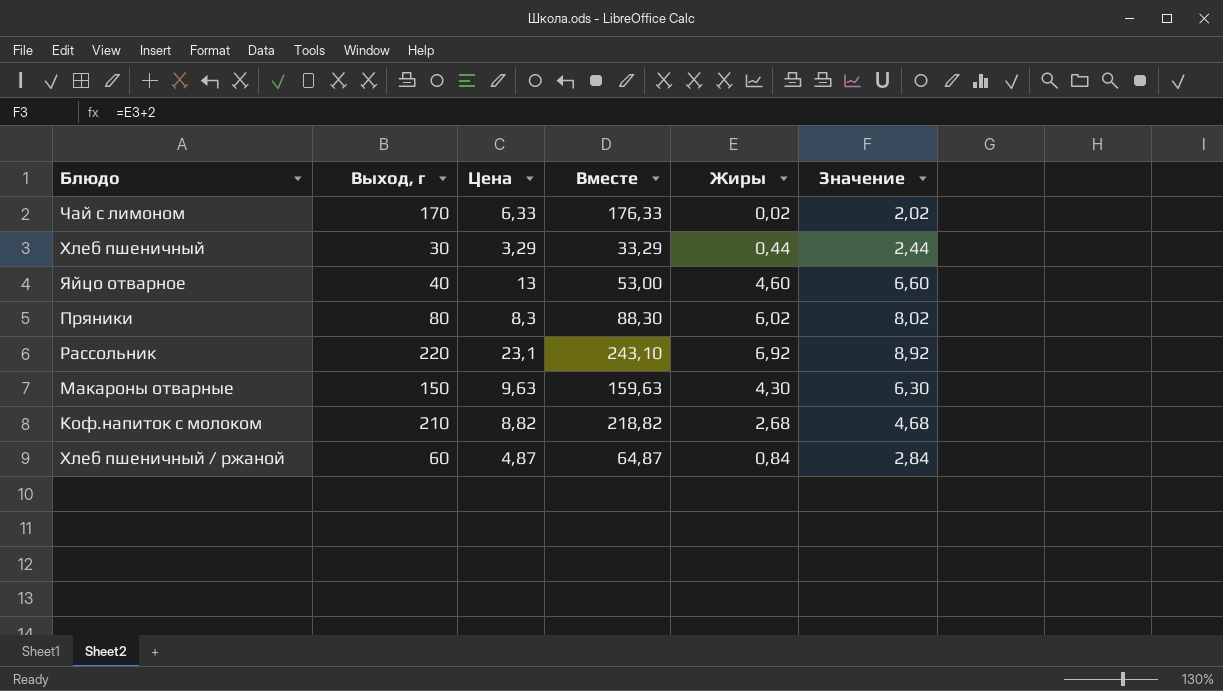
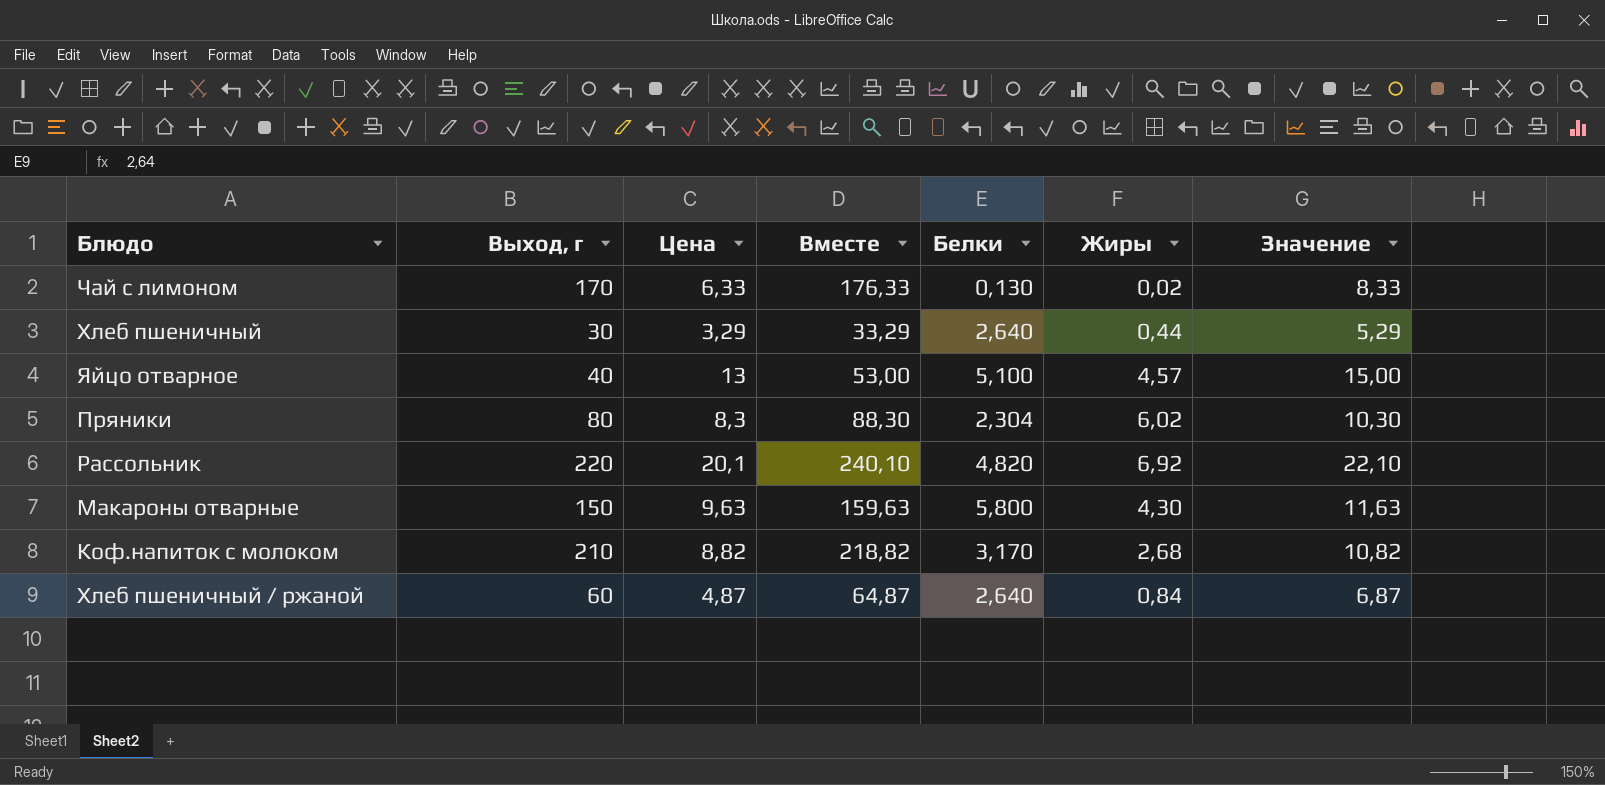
column Белки | position: none -> 5
column Значение | formula: [Жиры] + 2 -> [Цена] + 2
Яйцо отварное | Жиры: 4,60 -> 4,57
Рассольник | Цена: 23,1 -> 20,1
Рассольник | Вместе: 243,10 -> 240,10

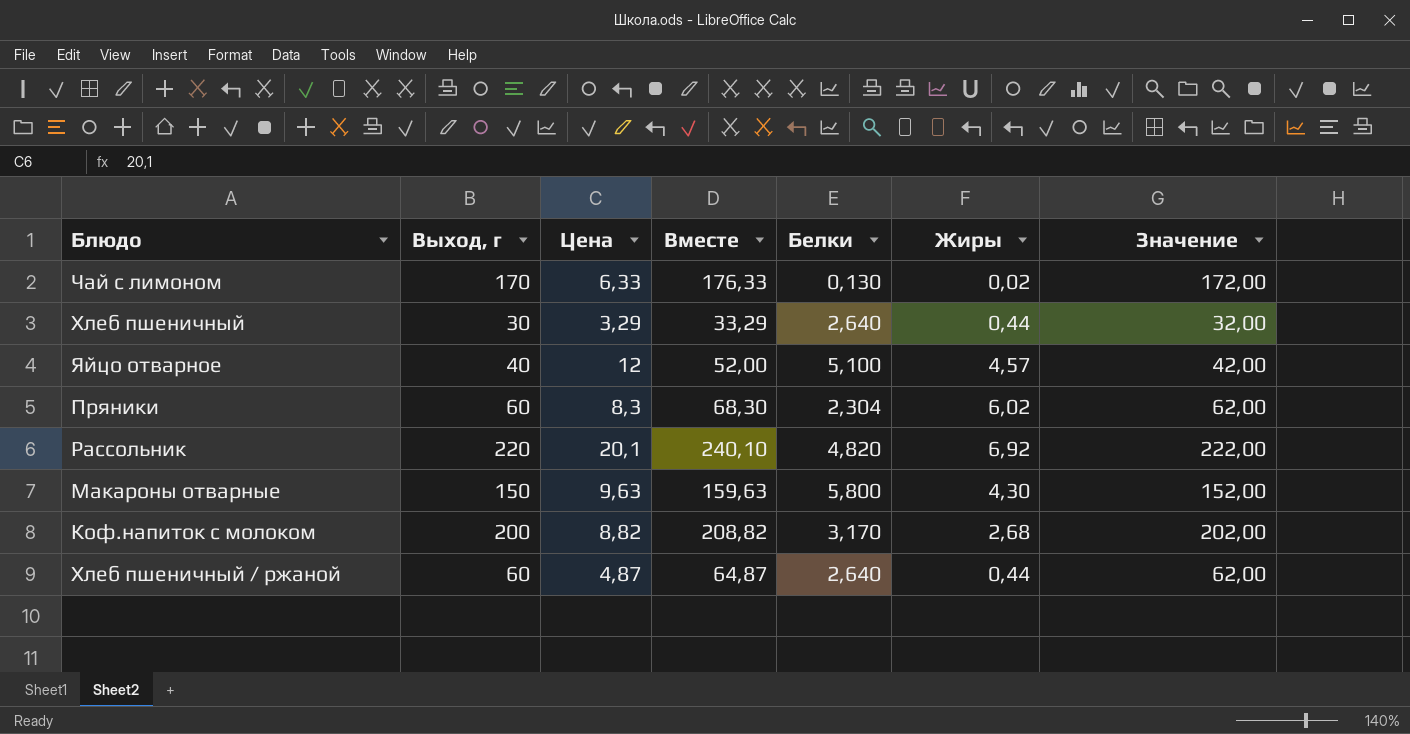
column Значение | formula: [Цена] + 2 -> [Выход, г] + 2
Яйцо отварное | Цена: 13 -> 12
Яйцо отварное | Вместе: 53,00 -> 52,00
Пряники | Выход, г: 80 -> 60
Пряники | Вместе: 88,30 -> 68,30
Коф.напиток с молоком | Выход, г: 210 -> 200
Коф.напиток с молоком | Вместе: 218,82 -> 208,82
Хлеб пшеничный / ржаной | Жиры: 0,84 -> 0,44

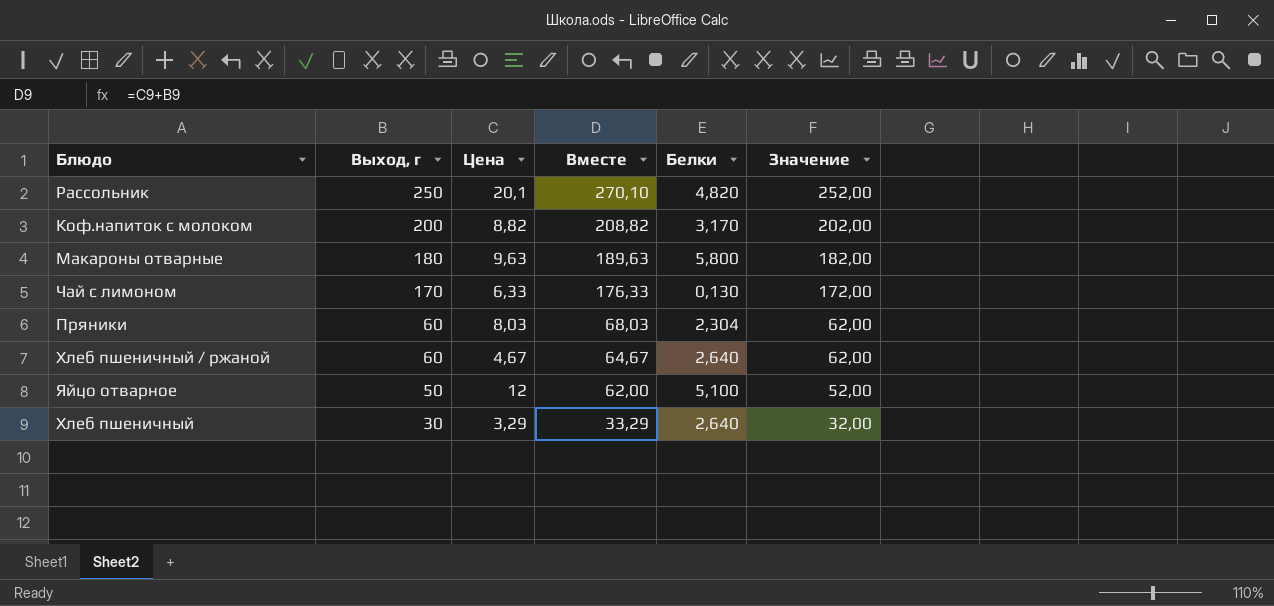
row order: none -> Выход, г descending
column Жиры | position: 6 -> none
Рассольник | Выход, г: 220 -> 250
Рассольник | Вместе: 240,10 -> 270,10
Рассольник | Значение: 222,00 -> 252,00
Макароны отварные | Выход, г: 150 -> 180
Макароны отварные | Вместе: 159,63 -> 189,63
Макароны отварные | Значение: 152,00 -> 182,00
Пряники | Цена: 8,3 -> 8,03
Пряники | Вместе: 68,30 -> 68,03
Хлеб пшеничный / ржаной | Цена: 4,87 -> 4,67
Хлеб пшеничный / ржаной | Вместе: 64,87 -> 64,67
Яйцо отварное | Выход, г: 40 -> 50
Яйцо отварное | Вместе: 52,00 -> 62,00
Яйцо отварное | Значение: 42,00 -> 52,00

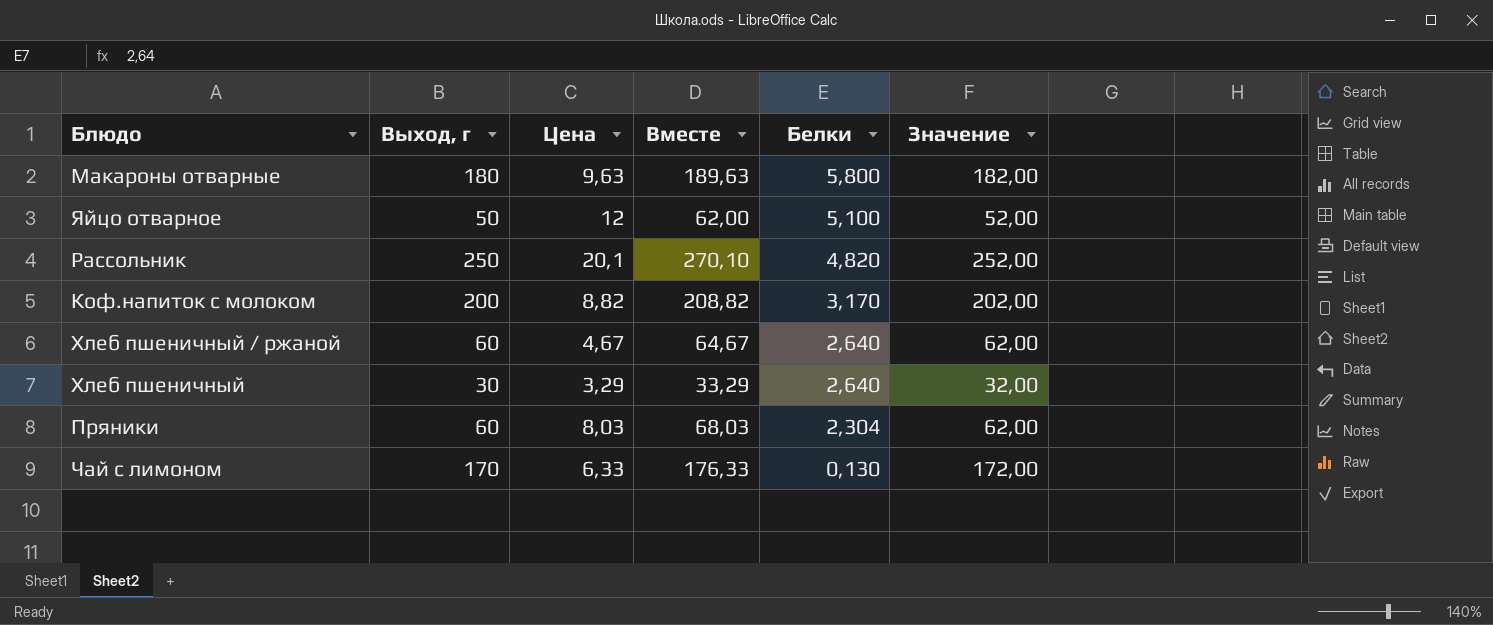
row order: Выход, г descending -> Белки descending

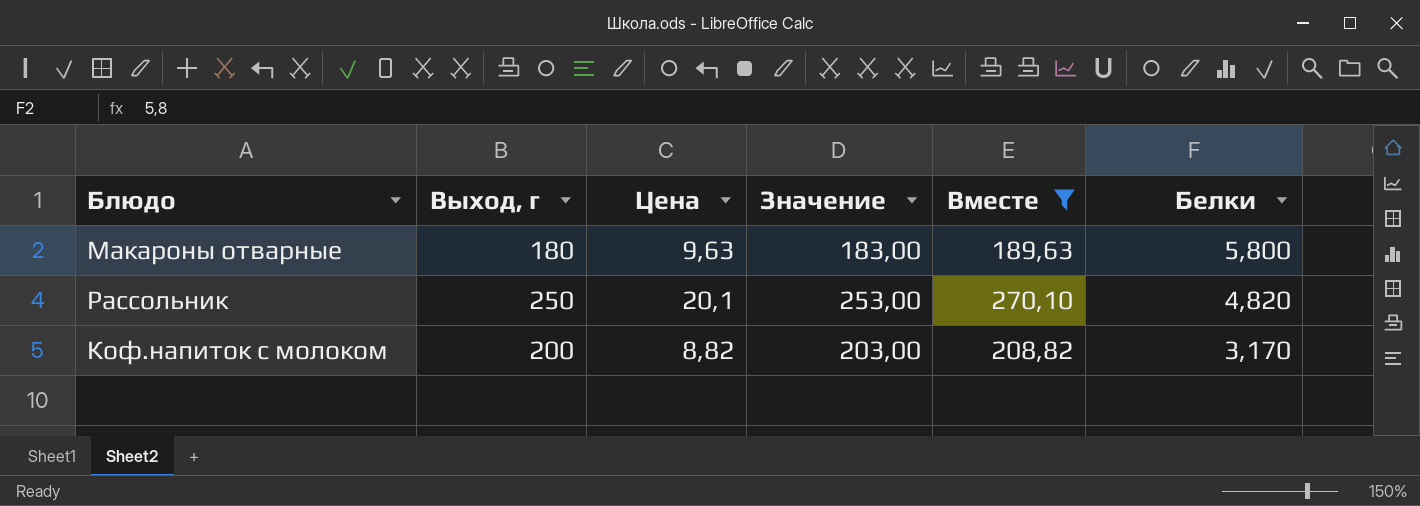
filter: none -> Вместе >= 189,63
column Значение | formula: [Выход, г] + 2 -> [Выход, г] + 3
column Значение | position: 6 -> 4

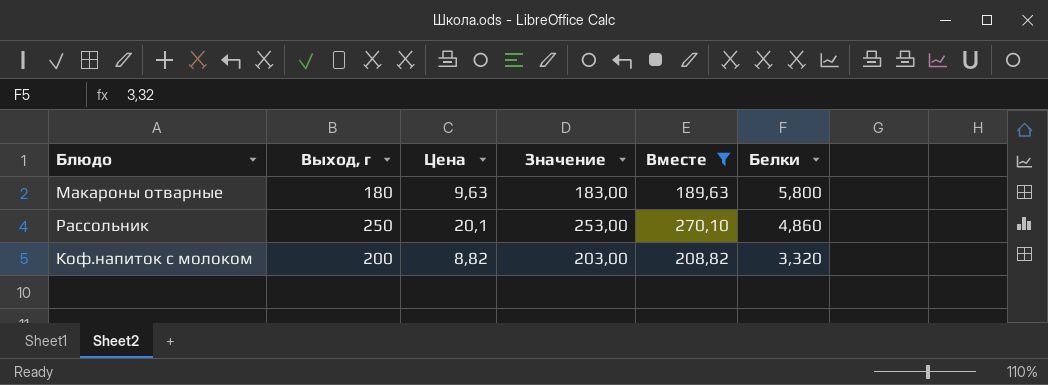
Рассольник | Белки: 4,820 -> 4,860
Коф.напиток с молоком | Белки: 3,170 -> 3,320

